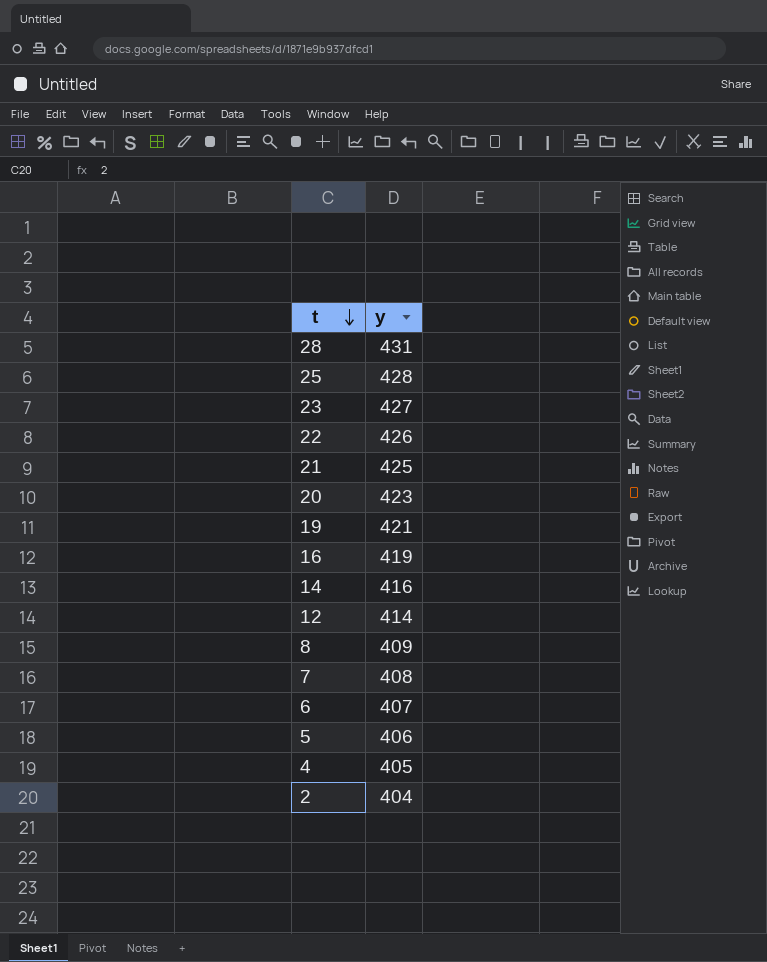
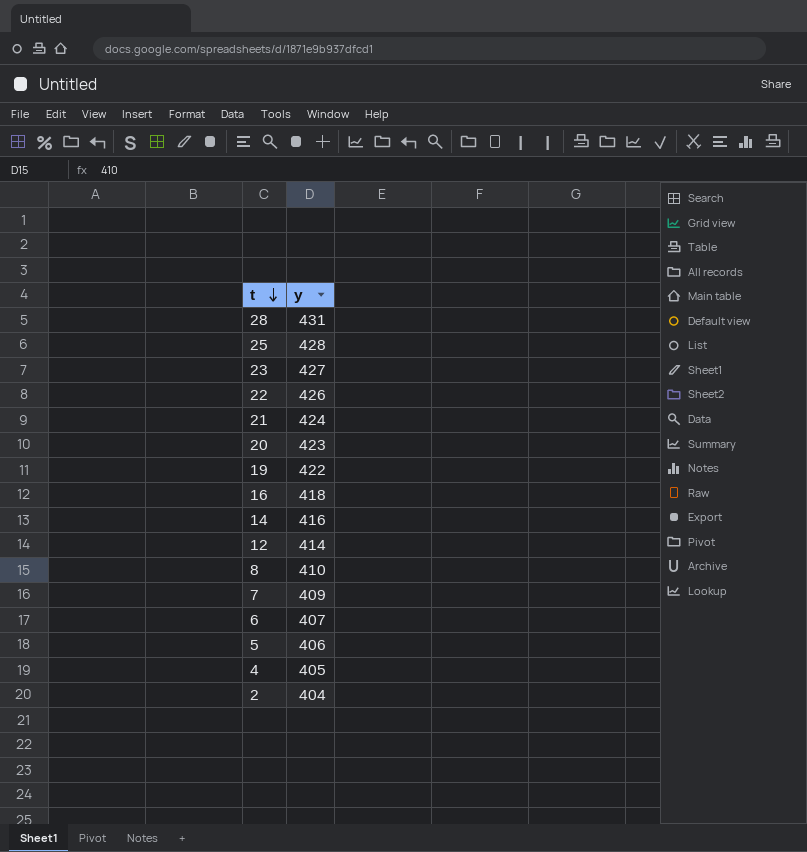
21 | y: 425 -> 424
19 | y: 421 -> 422
16 | y: 419 -> 418
8 | y: 409 -> 410
7 | y: 408 -> 409

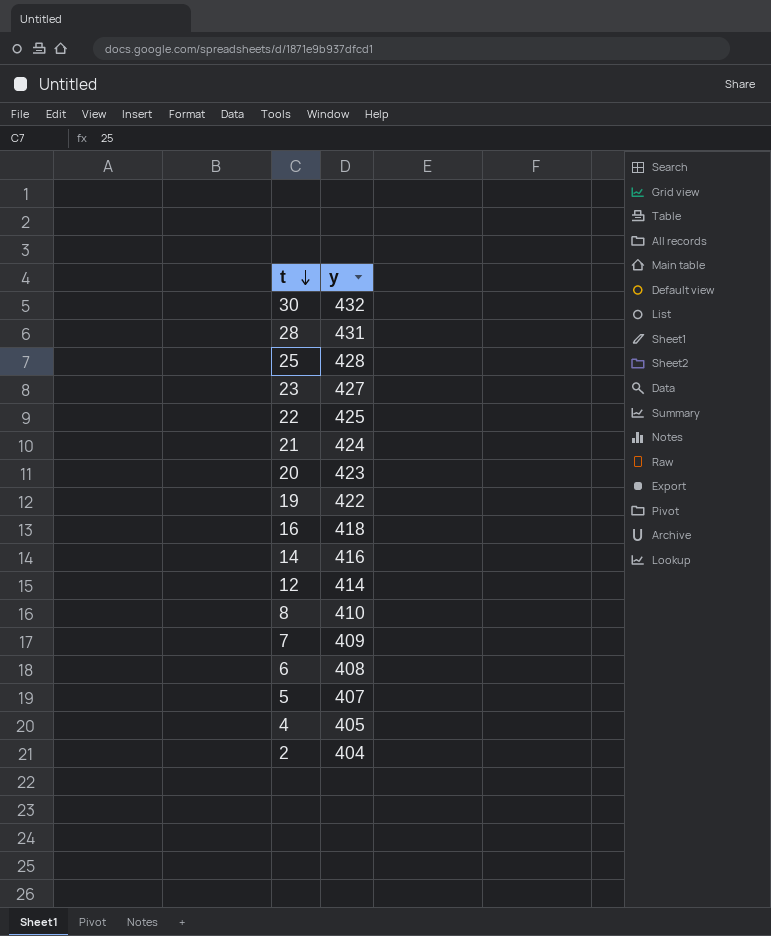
row 30: none -> 432
22 | y: 426 -> 425
6 | y: 407 -> 408
5 | y: 406 -> 407

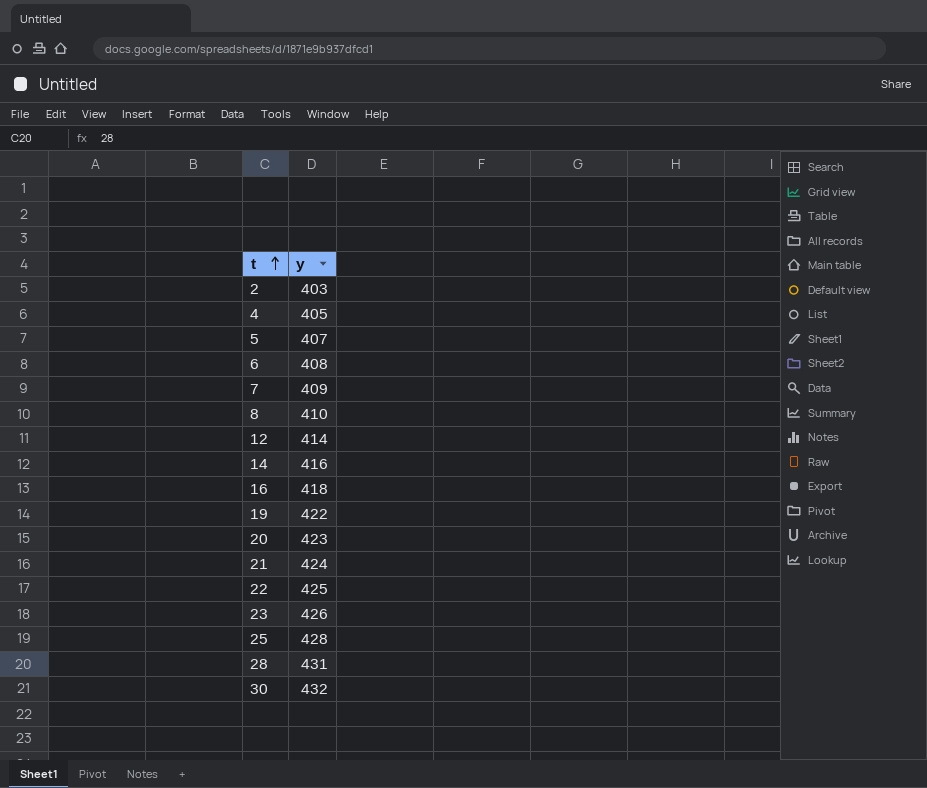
row order: t descending -> t ascending
2 | y: 404 -> 403
23 | y: 427 -> 426

